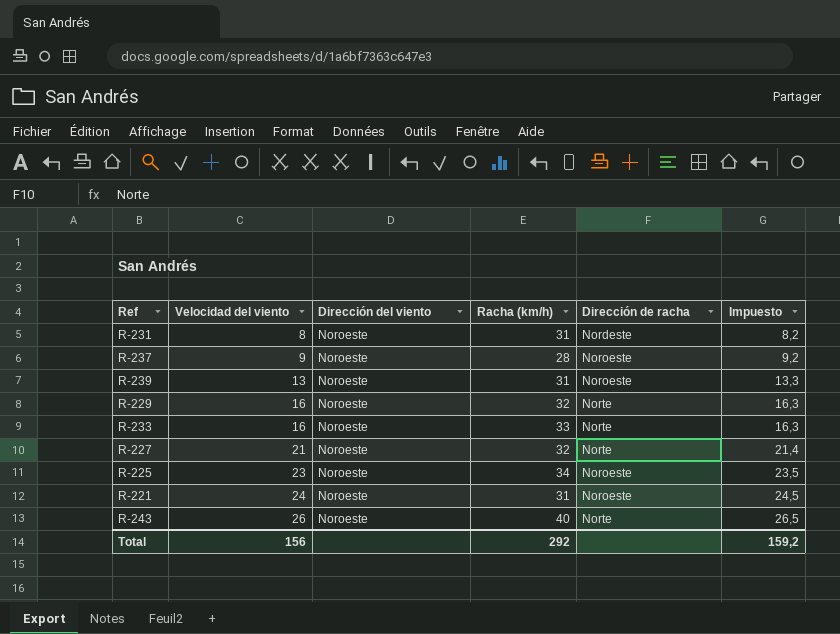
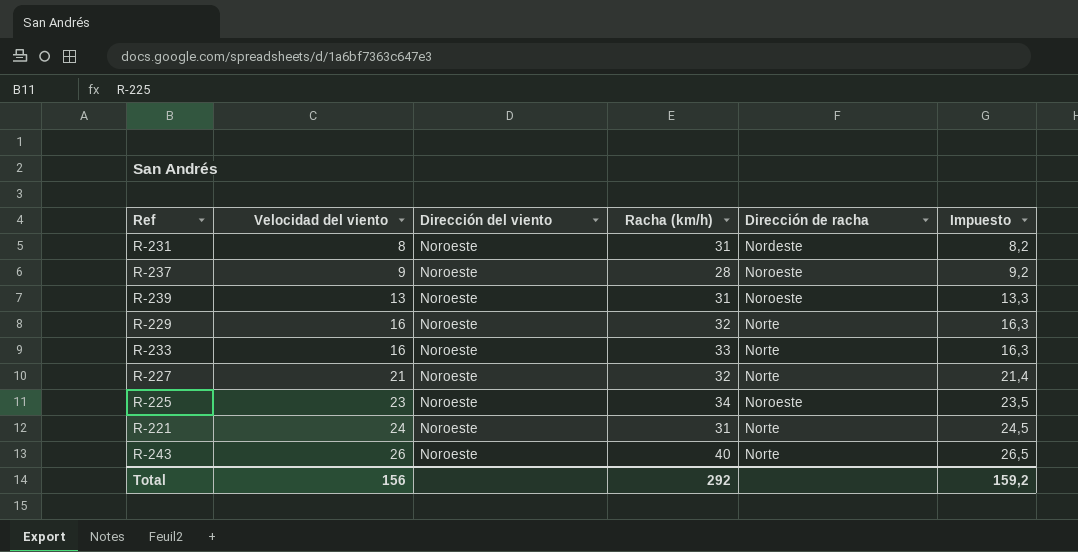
R-221 | Dirección de racha: Noroeste -> Norte

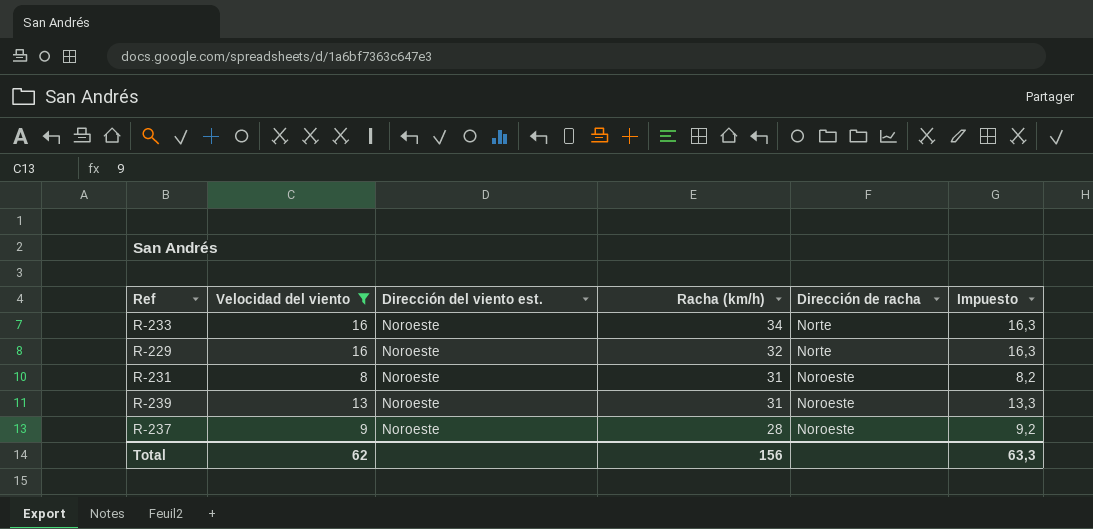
filter: none -> Velocidad del viento <= 16
row order: Velocidad del viento ascending -> Racha (km/h) descending
column name: Dirección del viento -> Dirección del viento est.
R-233 | Racha (km/h): 33 -> 34
R-231 | Dirección de racha: Nordeste -> Noroeste
Total | Velocidad del viento: 156 -> 62
Total | Racha (km/h): 292 -> 156
Total | Impuesto: 159,2 -> 63,3

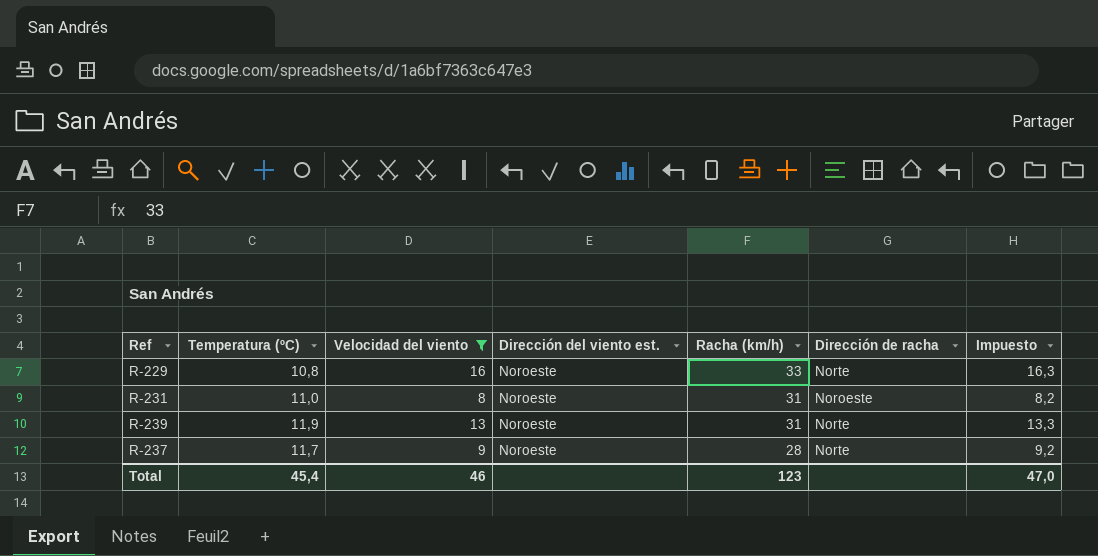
column Temperatura (ºC) | position: none -> 2
row R-233: 16 | Noroeste | 34 | Norte | 16,3 -> none
R-229 | Racha (km/h): 32 -> 33
R-239 | Dirección de racha: Noroeste -> Norte
R-237 | Dirección de racha: Noroeste -> Norte
Total | Velocidad del viento: 62 -> 46
Total | Racha (km/h): 156 -> 123
Total | Impuesto: 63,3 -> 47,0

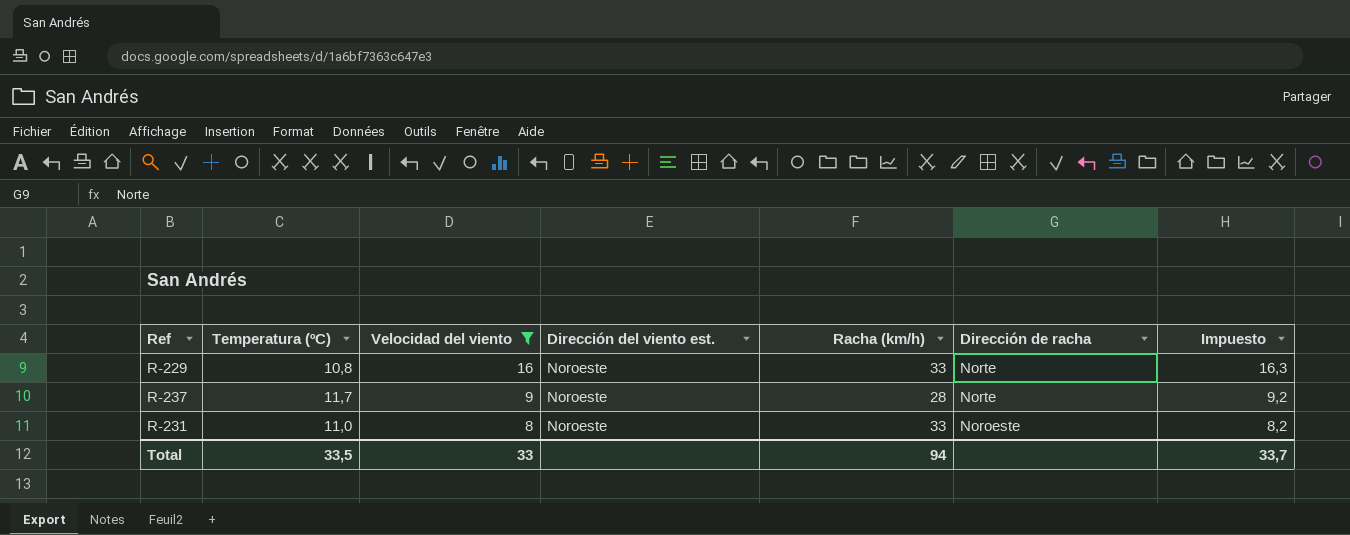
row order: Racha (km/h) descending -> Velocidad del viento descending
row R-239: 11,9 | 13 | Noroeste | 31 | Norte | 13,3 -> none
R-231 | Racha (km/h): 31 -> 33
Total | Temperatura (ºC): 45,4 -> 33,5
Total | Velocidad del viento: 46 -> 33
Total | Racha (km/h): 123 -> 94
Total | Impuesto: 47,0 -> 33,7

